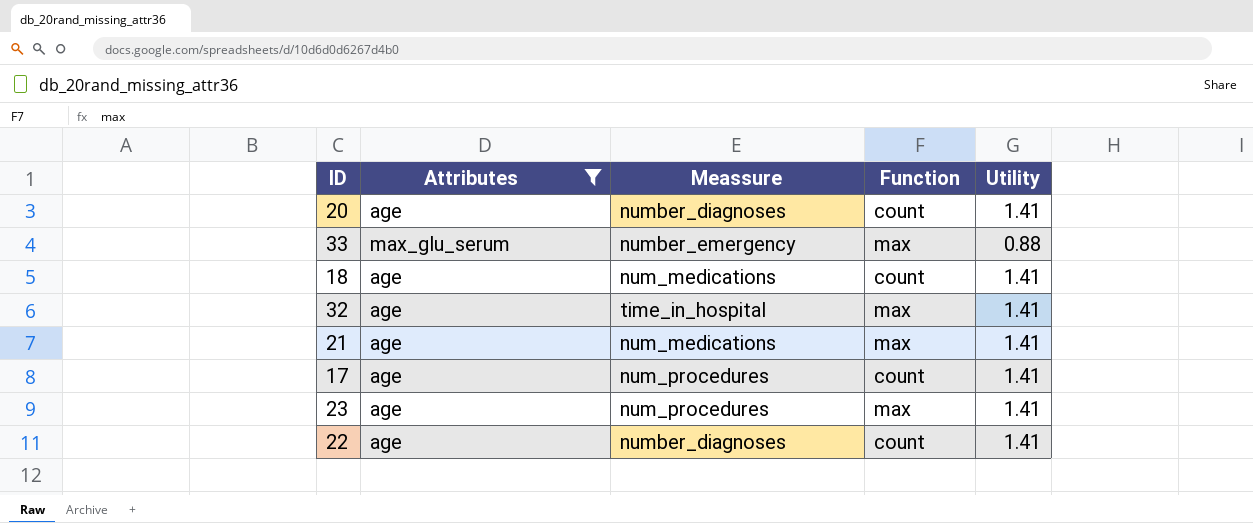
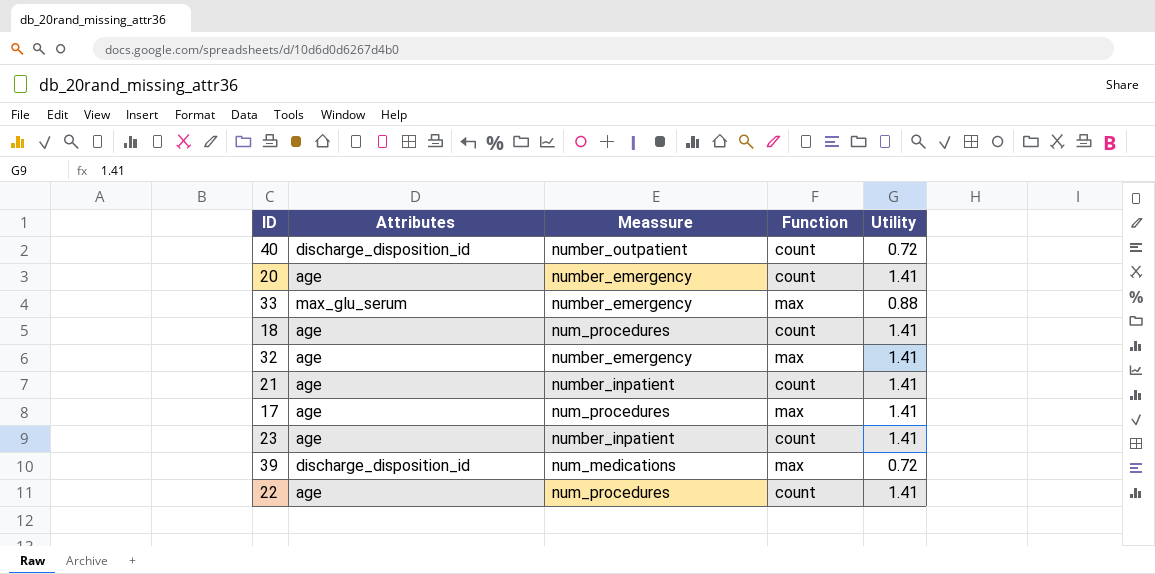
filter: Attributes != discharge_disposition_id -> none
20 | Meassure: number_diagnoses -> number_emergency
18 | Meassure: num_medications -> num_procedures
32 | Meassure: time_in_hospital -> number_emergency
21 | Meassure: num_medications -> number_inpatient
21 | Function: max -> count
17 | Function: count -> max
23 | Meassure: num_procedures -> number_inpatient
23 | Function: max -> count
22 | Meassure: number_diagnoses -> num_procedures

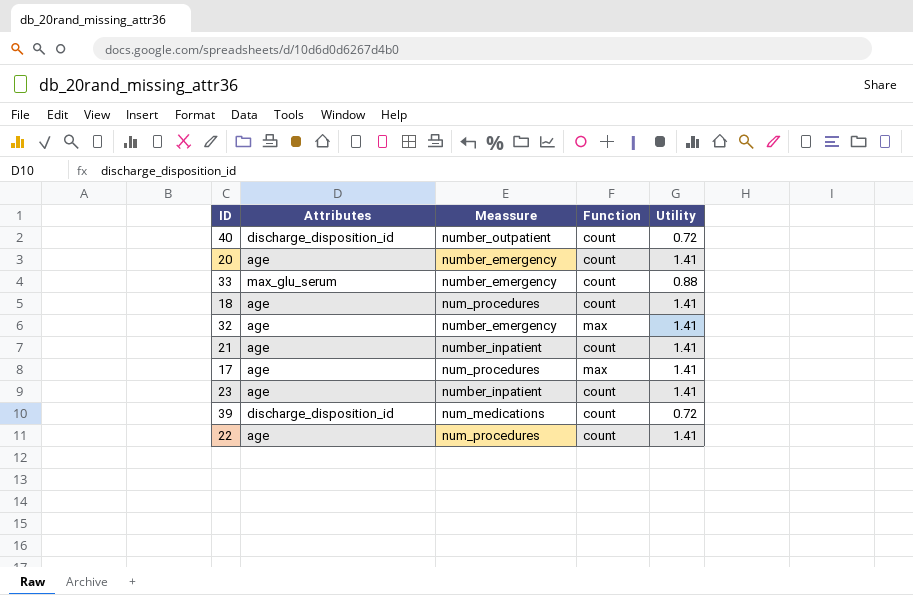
33 | Function: max -> count
39 | Function: max -> count

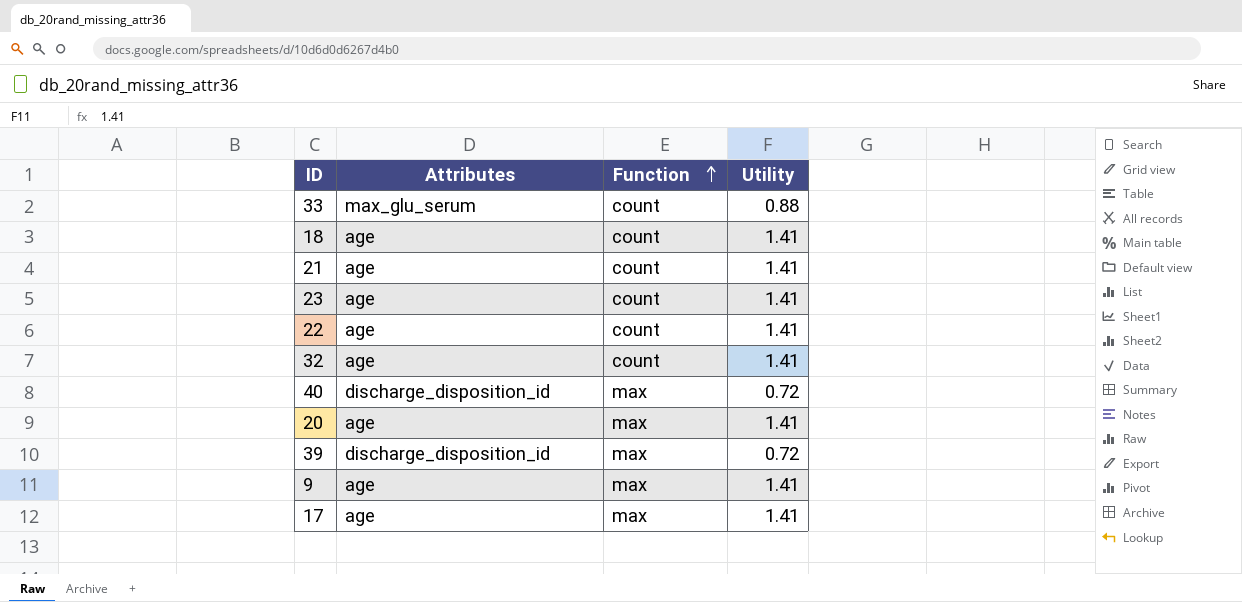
row order: none -> Function ascending
column Meassure | position: 3 -> none
32 | Function: max -> count
40 | Function: count -> max
20 | Function: count -> max
39 | Function: count -> max
row 9: none -> age | max | 1.41

